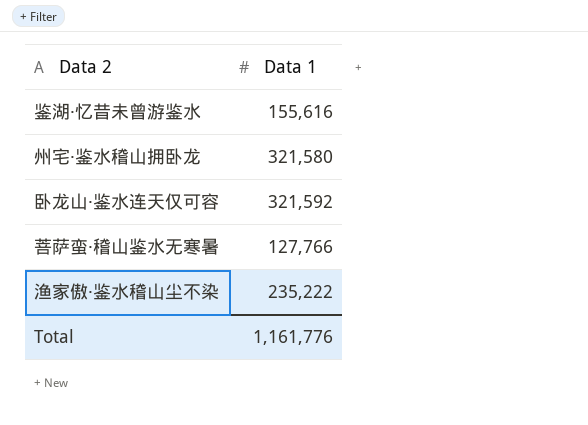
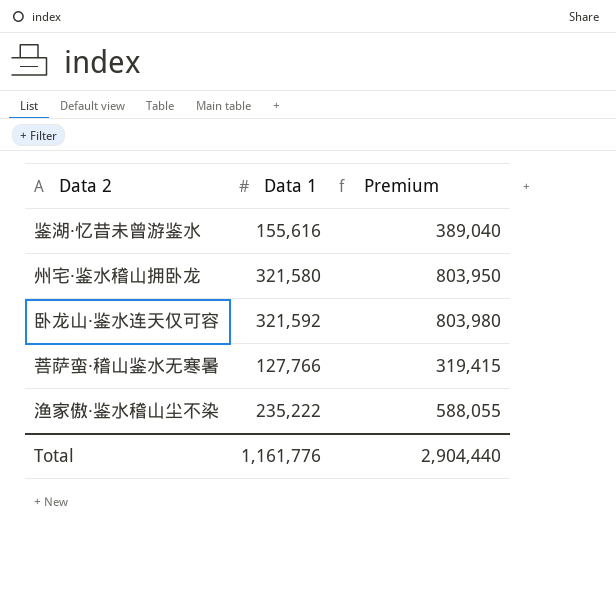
column Premium | formula: none -> [Data 1] * 2.5

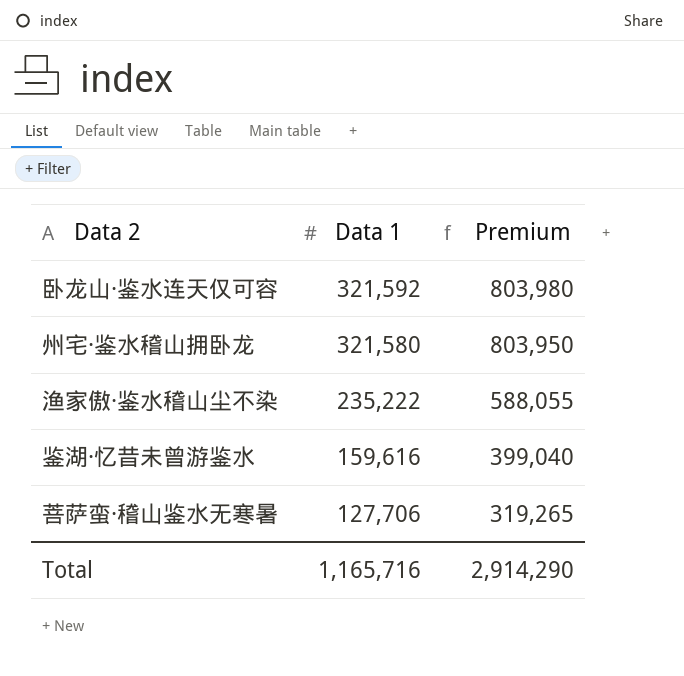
row order: none -> Data 1 descending
鉴湖·忆昔未曾游鉴水 | Data 1: 155,616 -> 159,616
鉴湖·忆昔未曾游鉴水 | Premium: 389,040 -> 399,040
菩萨蛮·稽山鉴水无寒暑 | Data 1: 127,766 -> 127,706
菩萨蛮·稽山鉴水无寒暑 | Premium: 319,415 -> 319,265
Total | Data 1: 1,161,776 -> 1,165,716
Total | Premium: 2,904,440 -> 2,914,290

